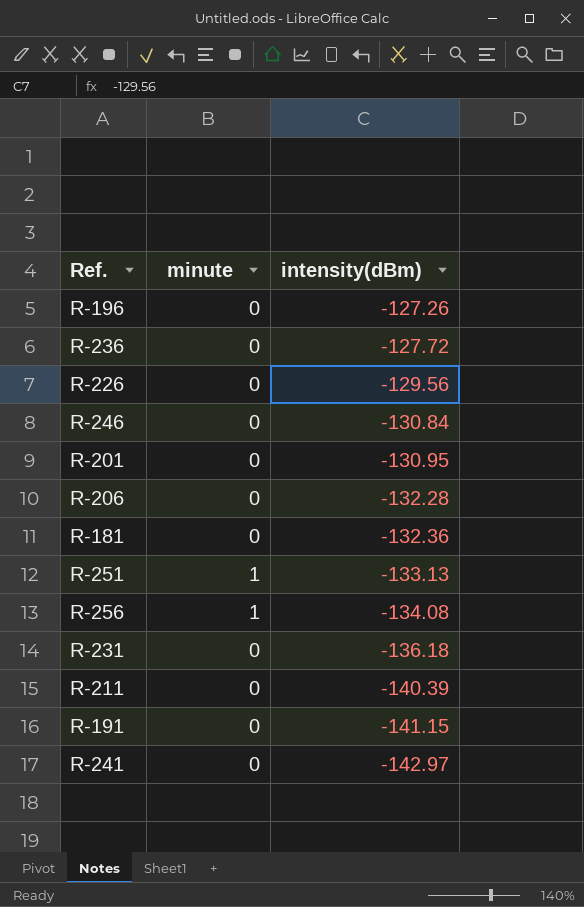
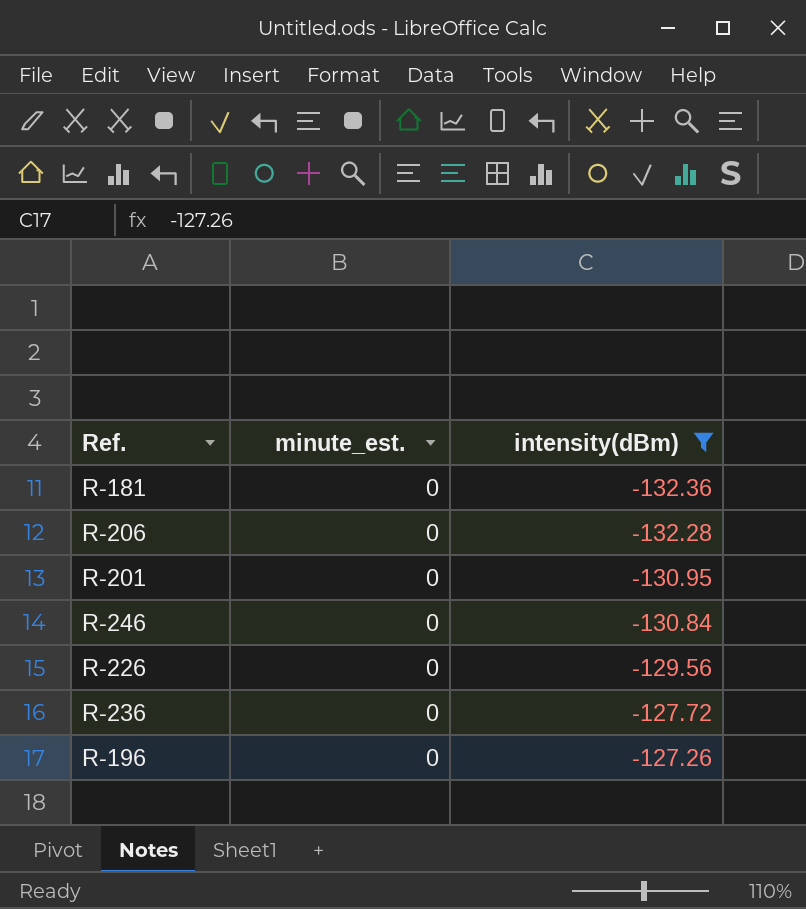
filter: none -> intensity(dBm) >= -132.36
row order: intensity(dBm) descending -> intensity(dBm) ascending
column name: minute -> minute_est.

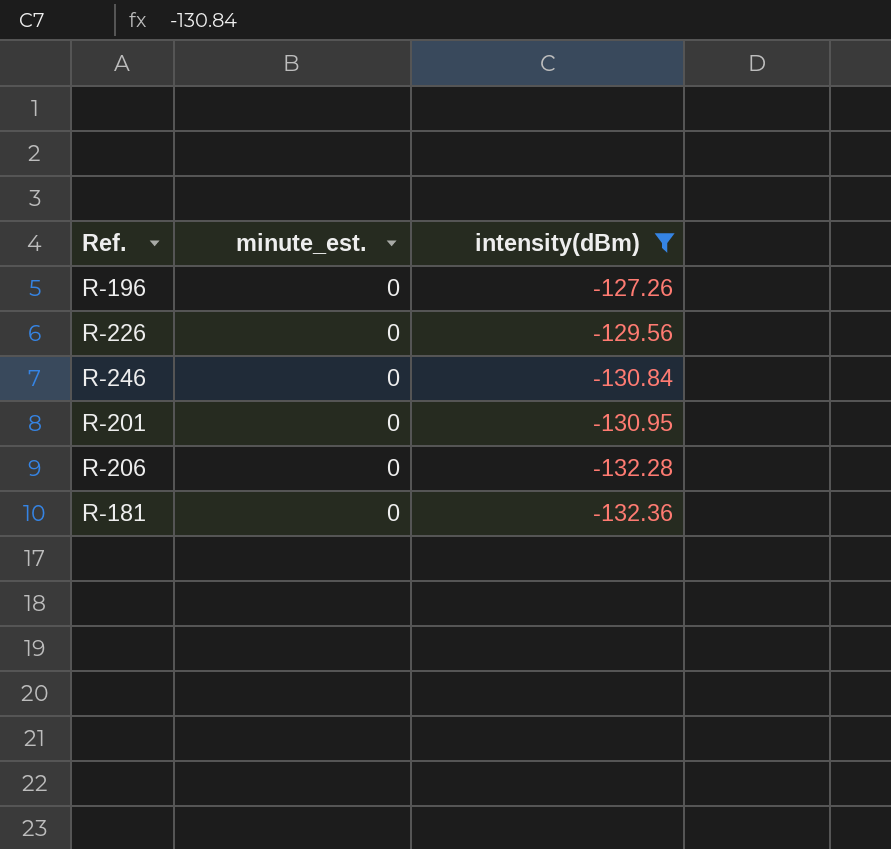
row order: intensity(dBm) ascending -> intensity(dBm) descending
row R-236: 0 | -127.72 -> none

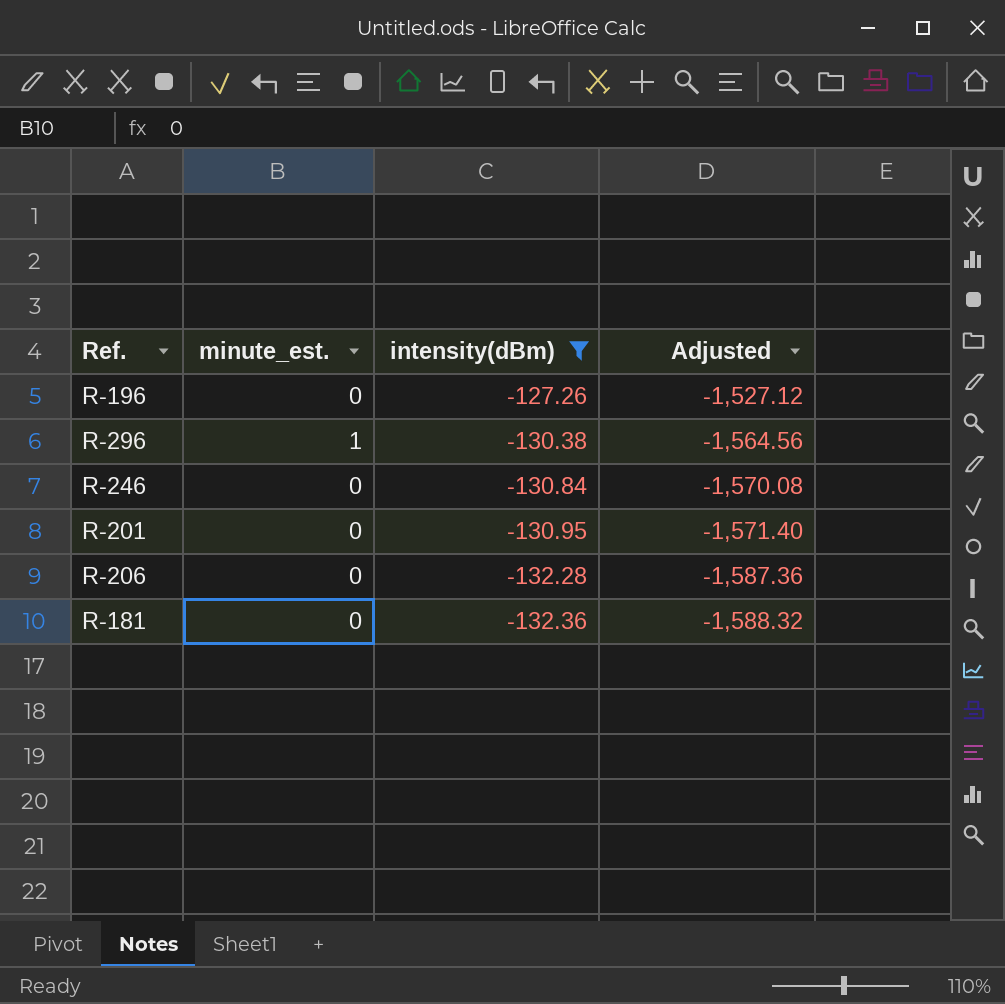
column Adjusted | formula: none -> [intensity(dBm)] * 12
row R-226: 0 | -129.56 -> none
row R-296: none -> 1 | -130.38 | -1,564.56

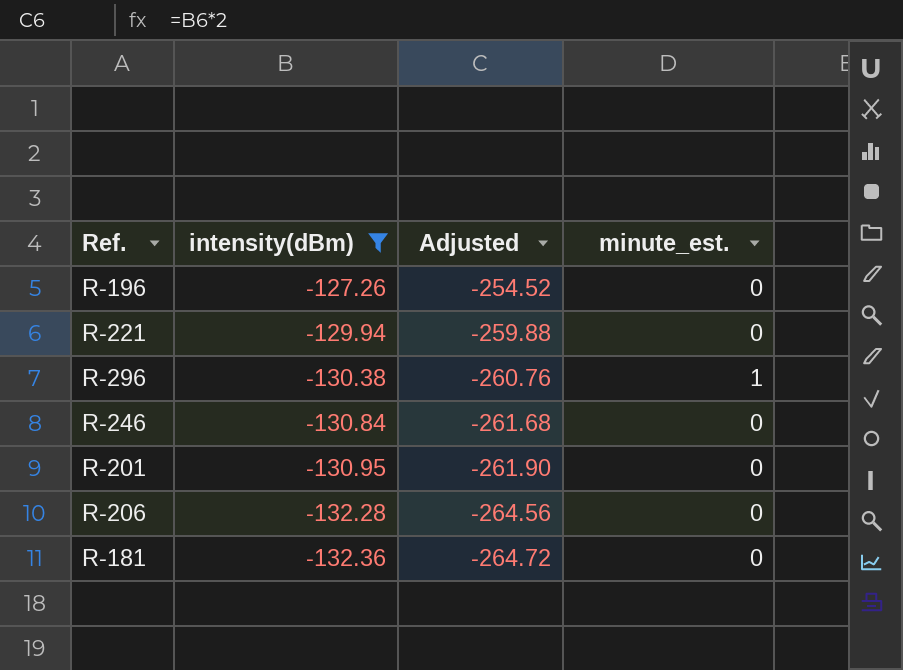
column Adjusted | formula: [intensity(dBm)] * 12 -> [intensity(dBm)] * 2
column minute_est. | position: 2 -> 4
row R-221: none -> -129.94 | -259.88 | 0

